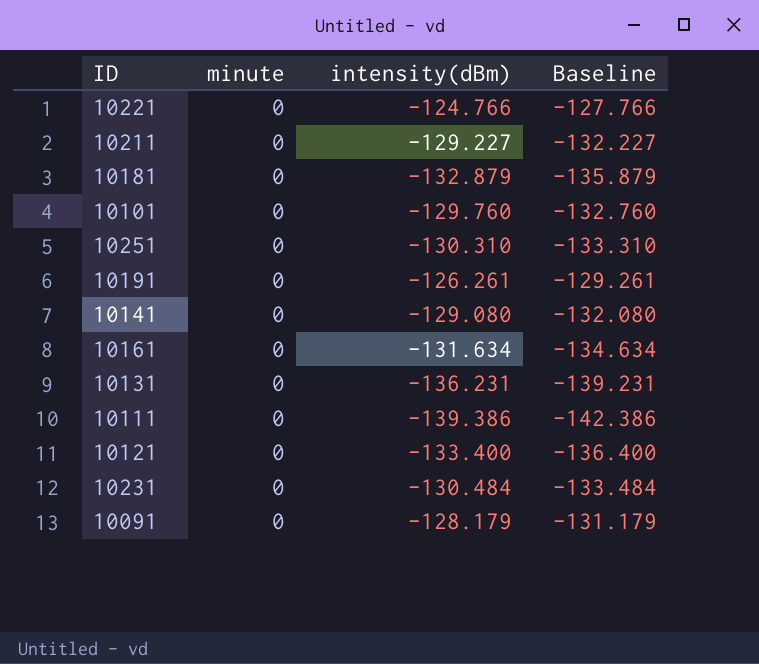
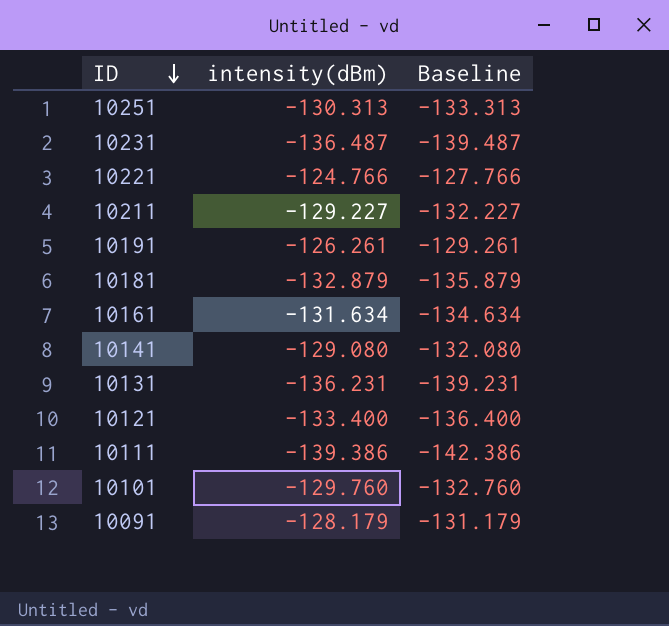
row order: none -> ID descending
column minute | position: 2 -> none
10251 | intensity(dBm): -130.310 -> -130.313
10251 | Baseline: -133.310 -> -133.313
10231 | intensity(dBm): -130.484 -> -136.487
10231 | Baseline: -133.484 -> -139.487

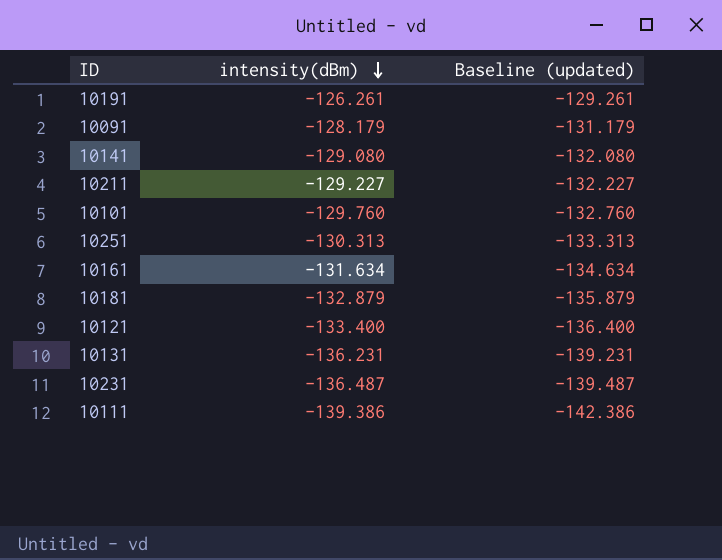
row order: ID descending -> intensity(dBm) descending
column name: Baseline -> Baseline (updated)
row 10221: -124.766 | -127.766 -> none

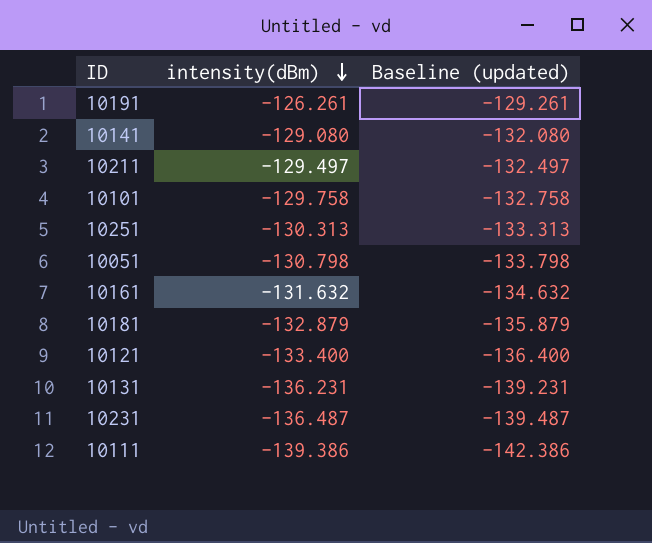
row 10091: -128.179 | -131.179 -> none
10211 | intensity(dBm): -129.227 -> -129.497
10211 | Baseline (updated): -132.227 -> -132.497
10101 | intensity(dBm): -129.760 -> -129.758
10101 | Baseline (updated): -132.760 -> -132.758
row 10051: none -> -130.798 | -133.798
10161 | intensity(dBm): -131.634 -> -131.632
10161 | Baseline (updated): -134.634 -> -134.632

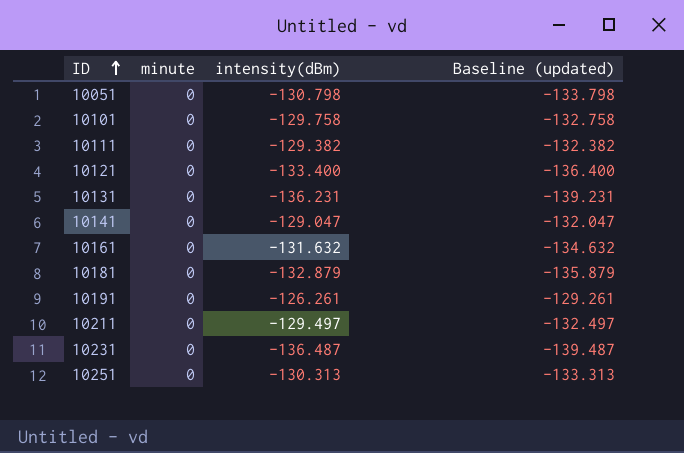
row order: intensity(dBm) descending -> ID ascending
column minute | position: none -> 2
10111 | intensity(dBm): -139.386 -> -129.382
10111 | Baseline (updated): -142.386 -> -132.382
10141 | intensity(dBm): -129.080 -> -129.047
10141 | Baseline (updated): -132.080 -> -132.047

